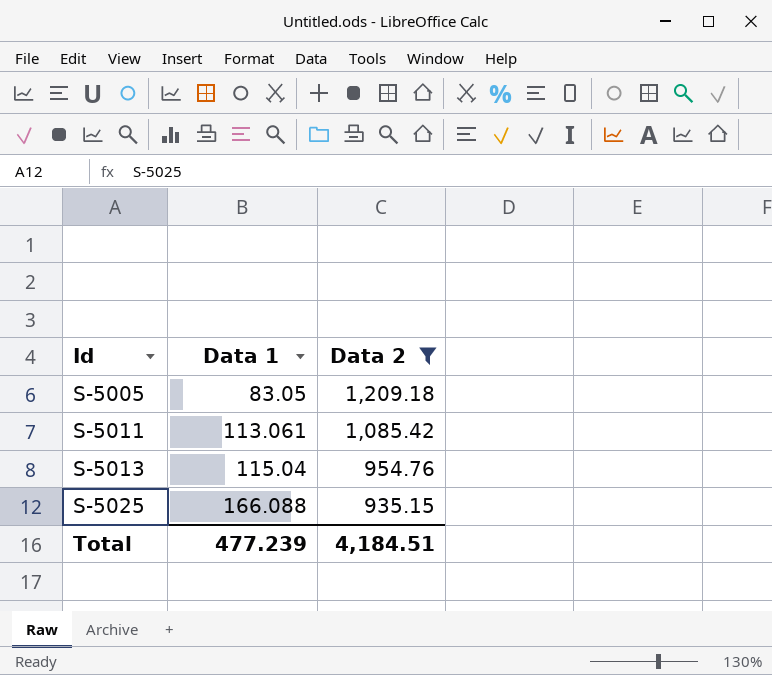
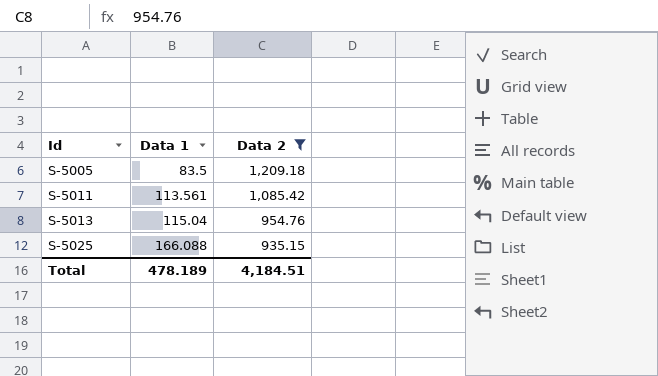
S-5005 | Data 1: 83.05 -> 83.5
S-5011 | Data 1: 113.061 -> 113.561
Total | Data 1: 477.239 -> 478.189

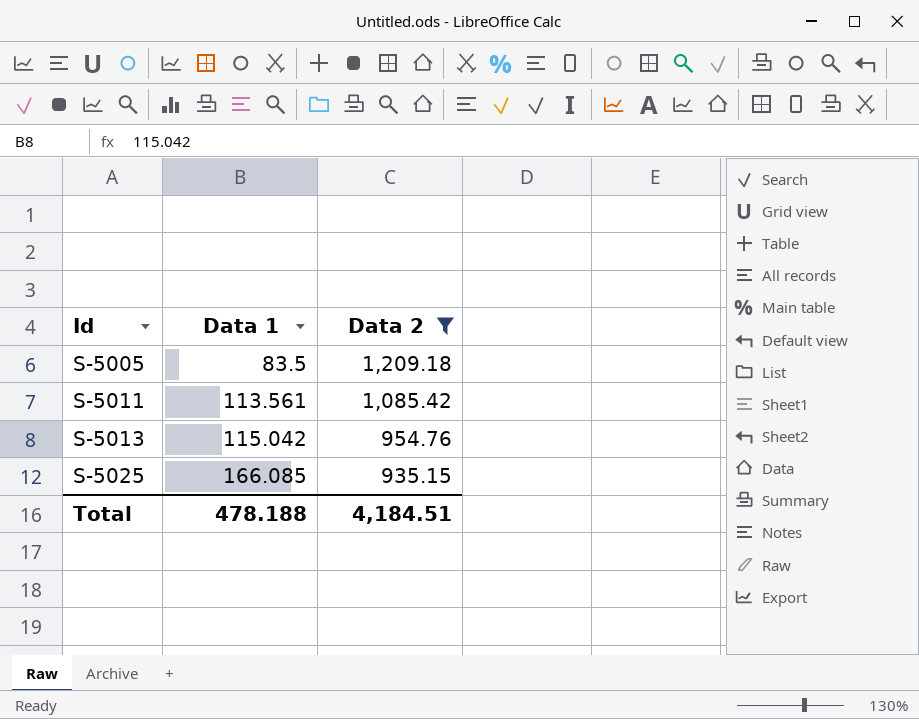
S-5013 | Data 1: 115.04 -> 115.042
S-5025 | Data 1: 166.088 -> 166.085
Total | Data 1: 478.189 -> 478.188

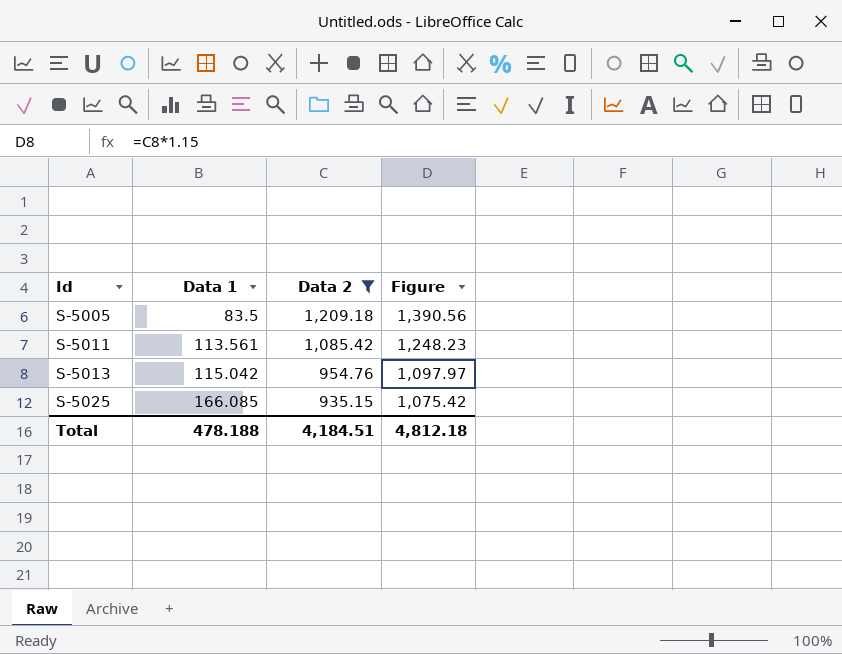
column Figure | formula: none -> [Data 2] * 1.15

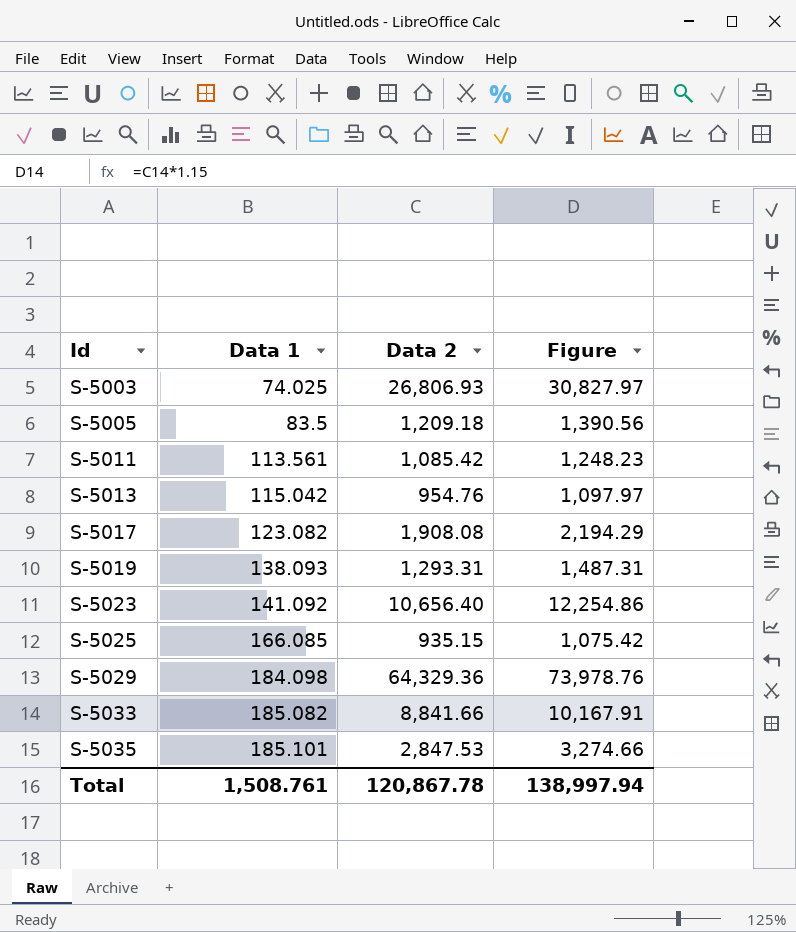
filter: Data 2 <= 1,209.18 -> none
Total | Data 1: 478.188 -> 1,508.761
Total | Data 2: 4,184.51 -> 120,867.78
Total | Figure: 4,812.18 -> 138,997.94

